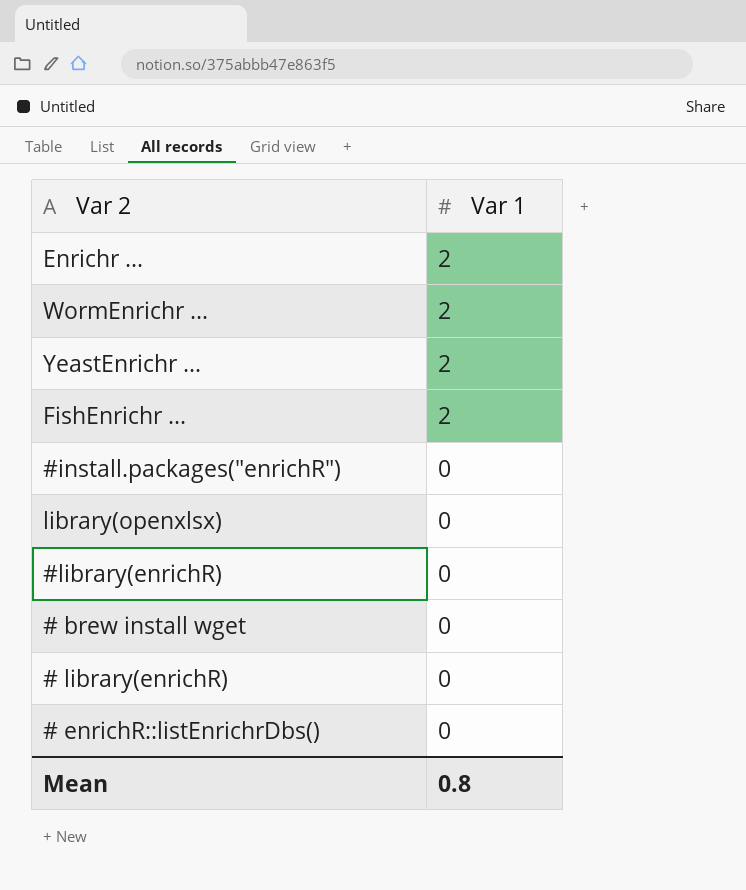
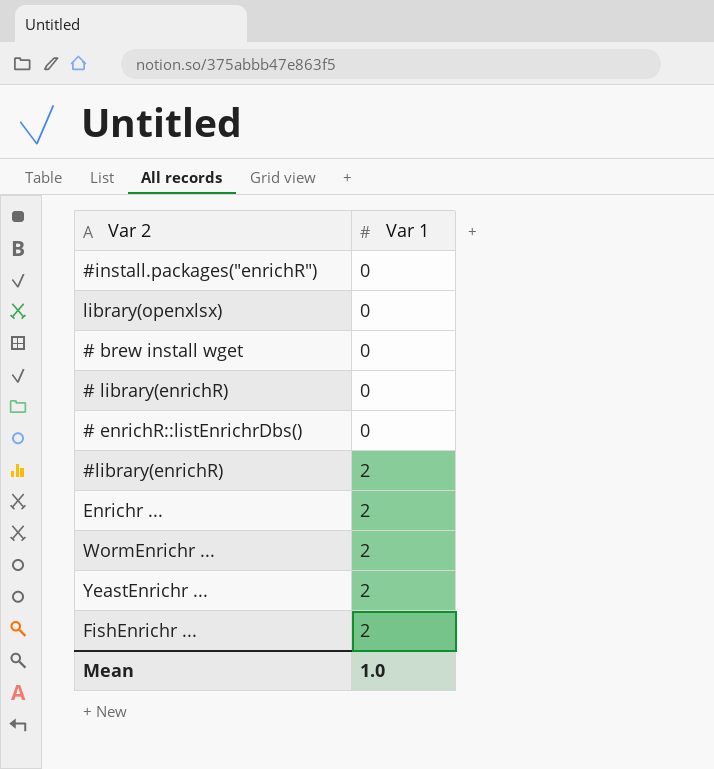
row order: Var 1 descending -> Var 1 ascending
#library(enrichR) | Var 1: 0 -> 2
Mean | Var 1: 0.8 -> 1.0

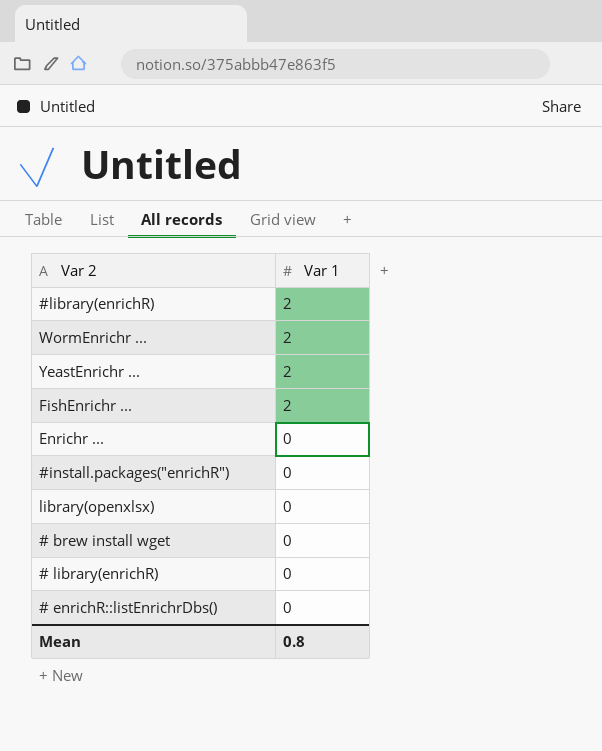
row order: Var 1 ascending -> Var 1 descending
Enrichr ... | Var 1: 2 -> 0
Mean | Var 1: 1.0 -> 0.8

